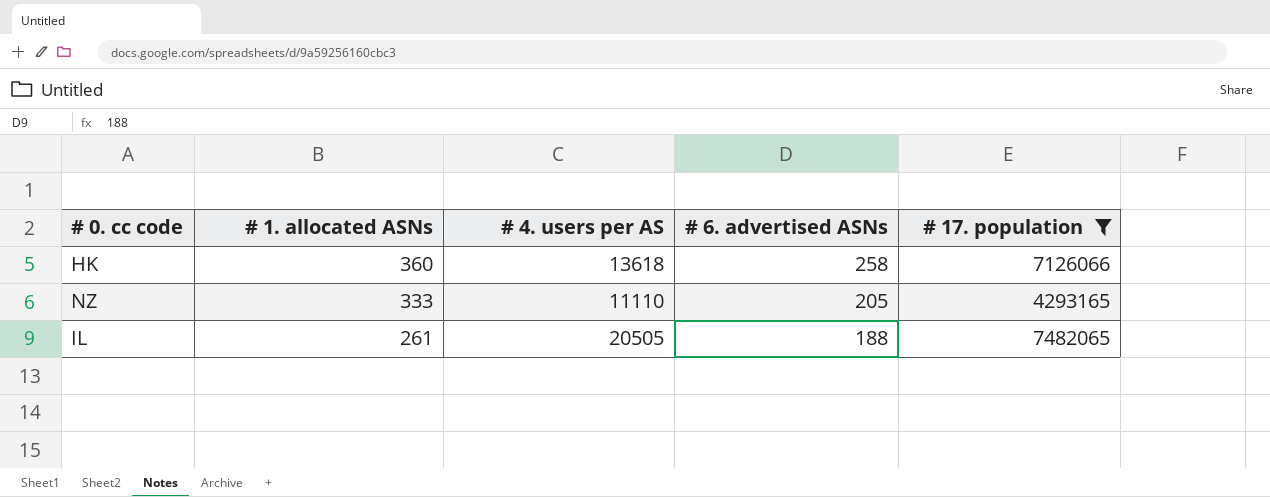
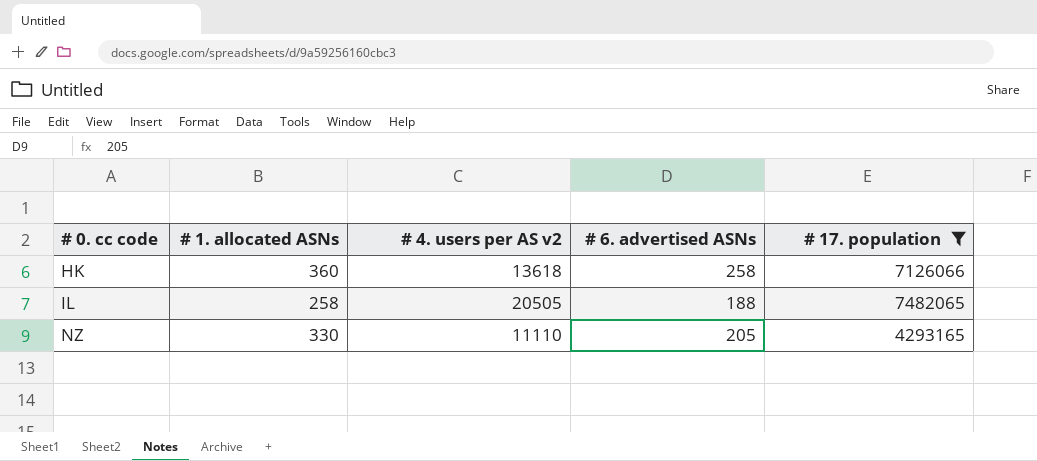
row order: # 1. allocated ASNs descending -> # 0. cc code ascending
column name: # 4. users per AS -> # 4. users per AS v2
IL | # 1. allocated ASNs: 261 -> 258
NZ | # 1. allocated ASNs: 333 -> 330

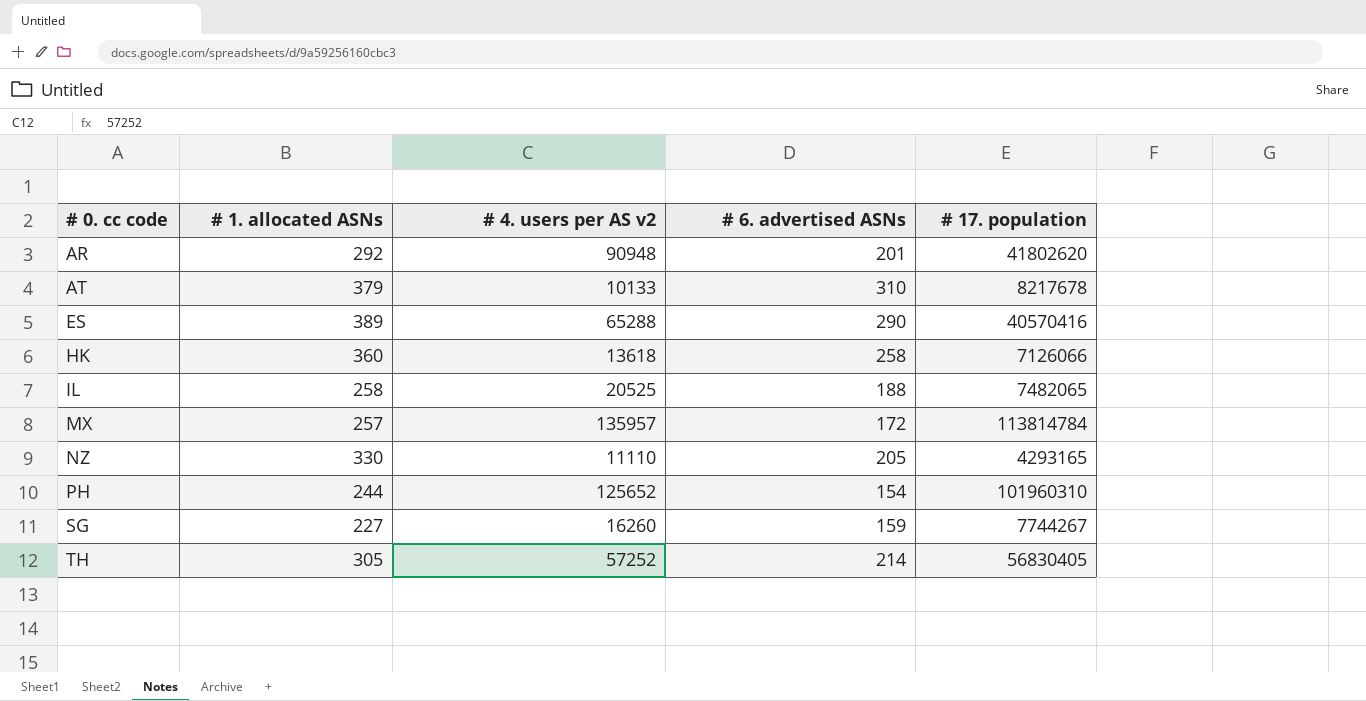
filter: # 17. population <= 7482065 -> none
IL | # 4. users per AS v2: 20505 -> 20525

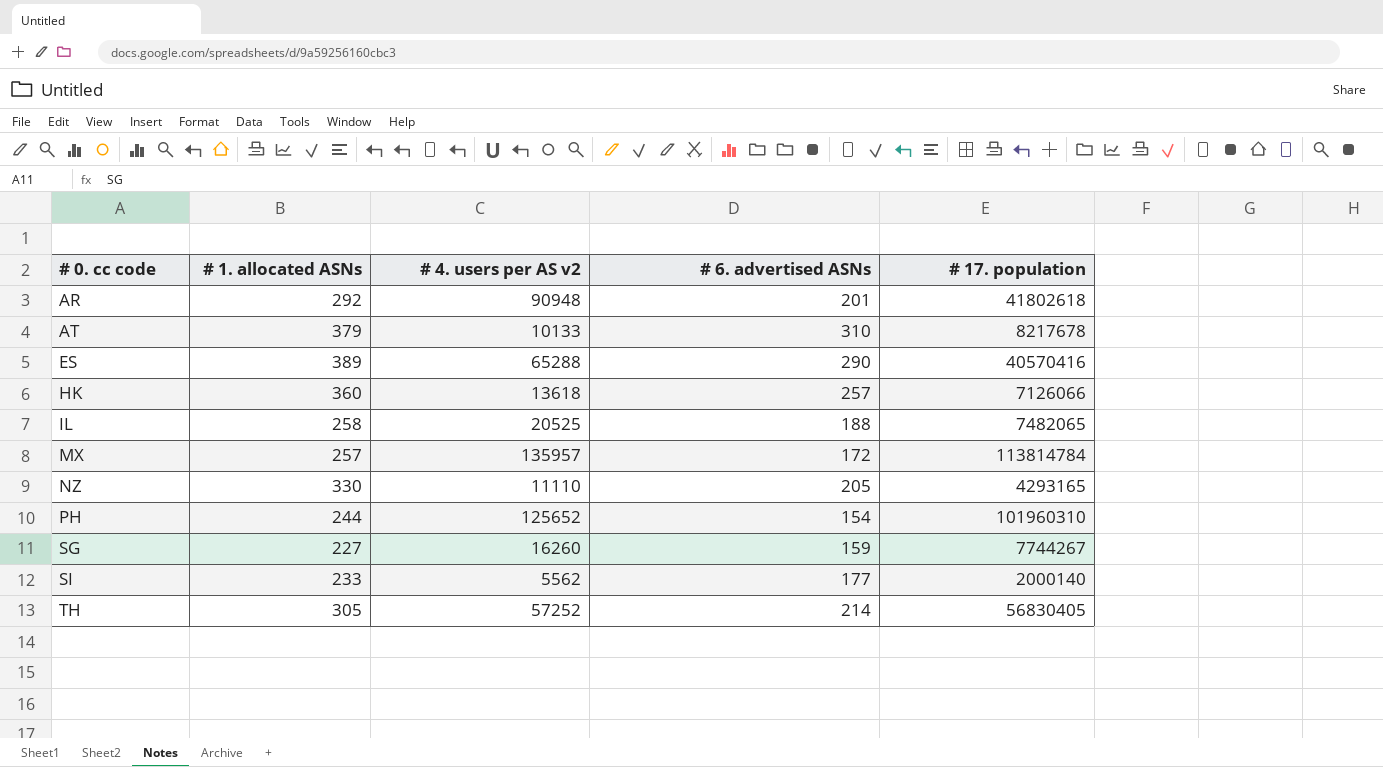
AR | # 17. population: 41802620 -> 41802618
HK | # 6. advertised ASNs: 258 -> 257
row SI: none -> 233 | 5562 | 177 | 2000140

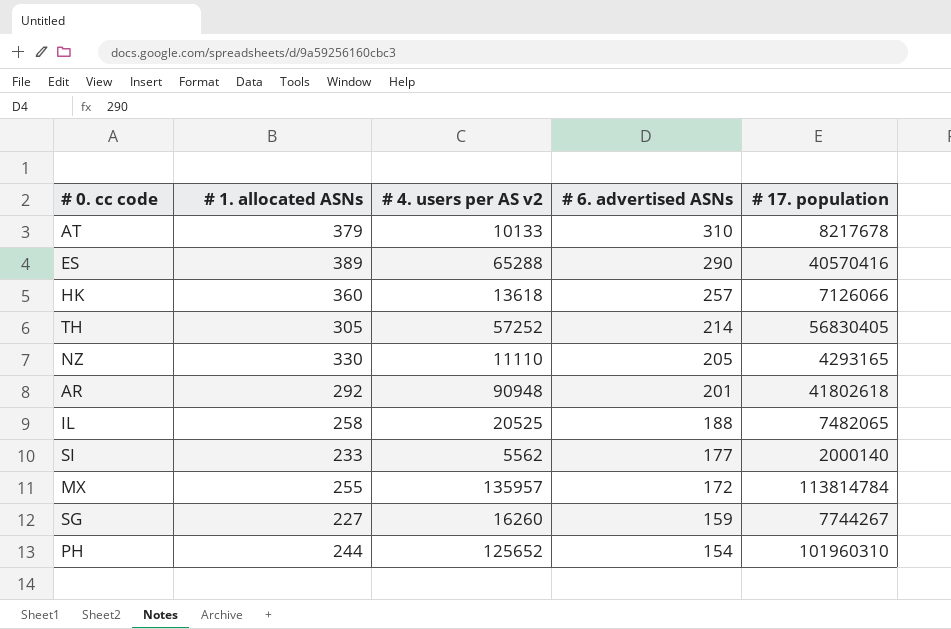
row order: # 0. cc code ascending -> # 6. advertised ASNs descending
MX | # 1. allocated ASNs: 257 -> 255

